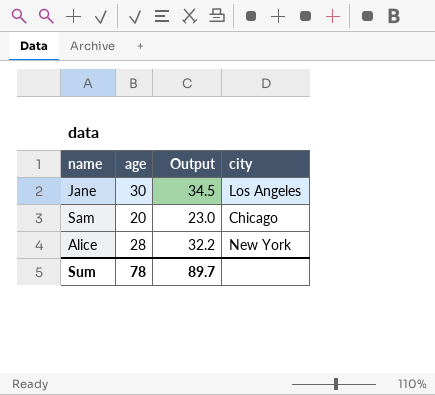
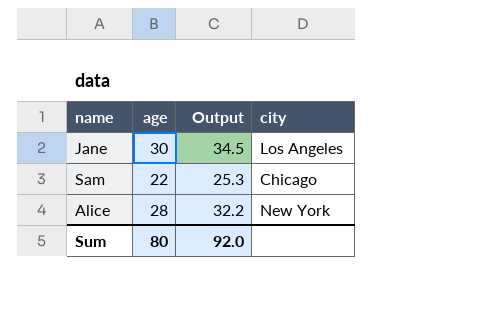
Sam | age: 20 -> 22
Sam | Output: 23.0 -> 25.3
Sum | age: 78 -> 80
Sum | Output: 89.7 -> 92.0

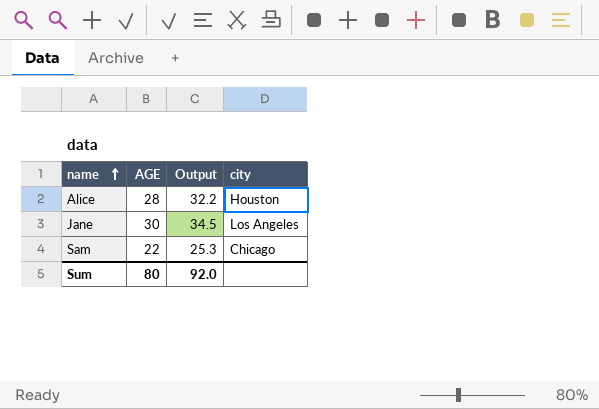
row order: none -> name ascending
column name: age -> AGE
Alice | city: New York -> Houston

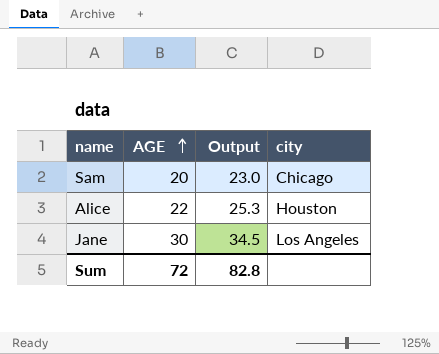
row order: name ascending -> AGE ascending
Sam | AGE: 22 -> 20
Sam | Output: 25.3 -> 23.0
Alice | AGE: 28 -> 22
Alice | Output: 32.2 -> 25.3
Sum | AGE: 80 -> 72
Sum | Output: 92.0 -> 82.8

